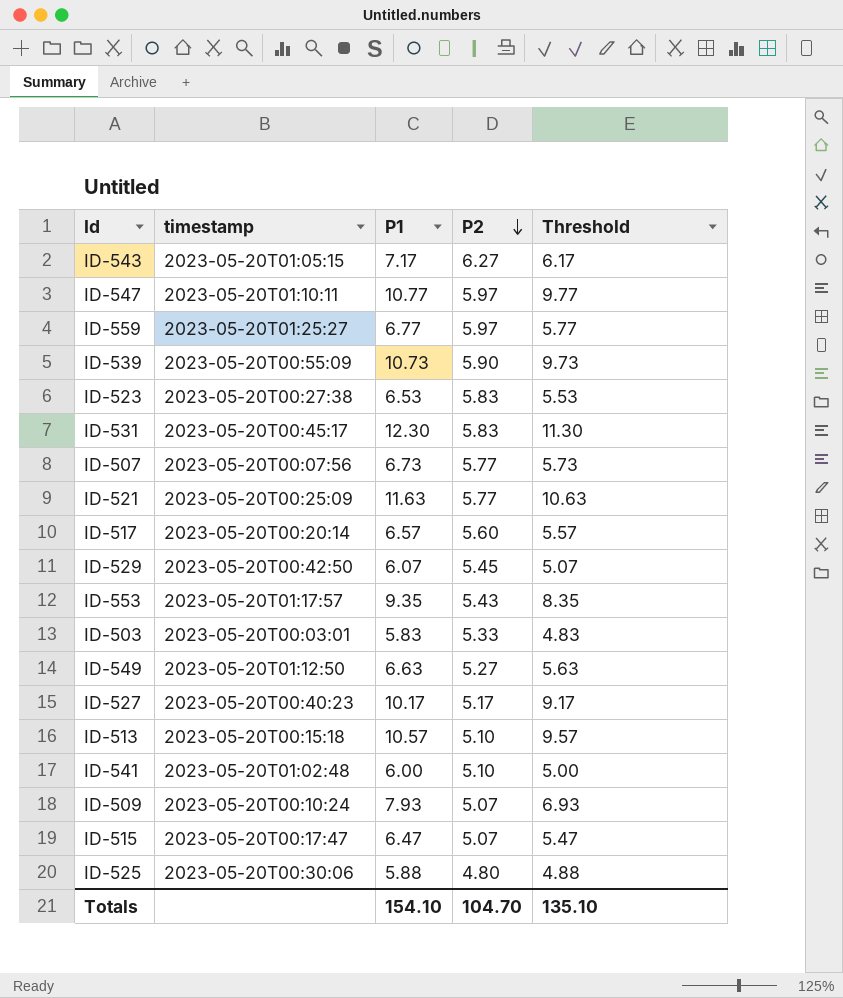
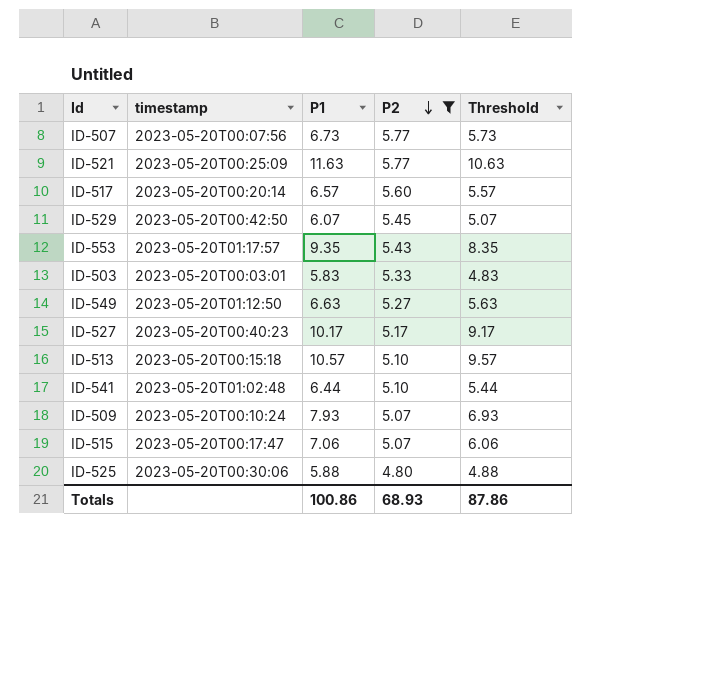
filter: none -> P2 <= 5.77
ID-541 | P1: 6.00 -> 6.44
ID-541 | Threshold: 5.00 -> 5.44
ID-515 | P1: 6.47 -> 7.06
ID-515 | Threshold: 5.47 -> 6.06
Totals | P1: 154.10 -> 100.86
Totals | P2: 104.70 -> 68.93
Totals | Threshold: 135.10 -> 87.86

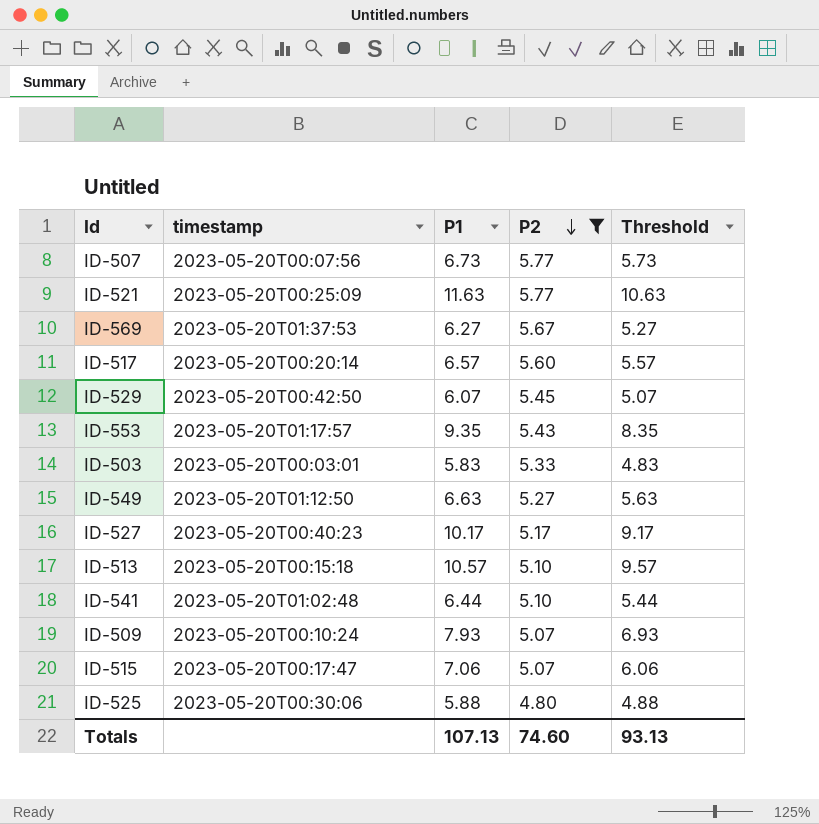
row ID-569: none -> 2023-05-20T01:37:53 | 6.27 | 5.67 | 5.27
Totals | P1: 100.86 -> 107.13
Totals | P2: 68.93 -> 74.60
Totals | Threshold: 87.86 -> 93.13

